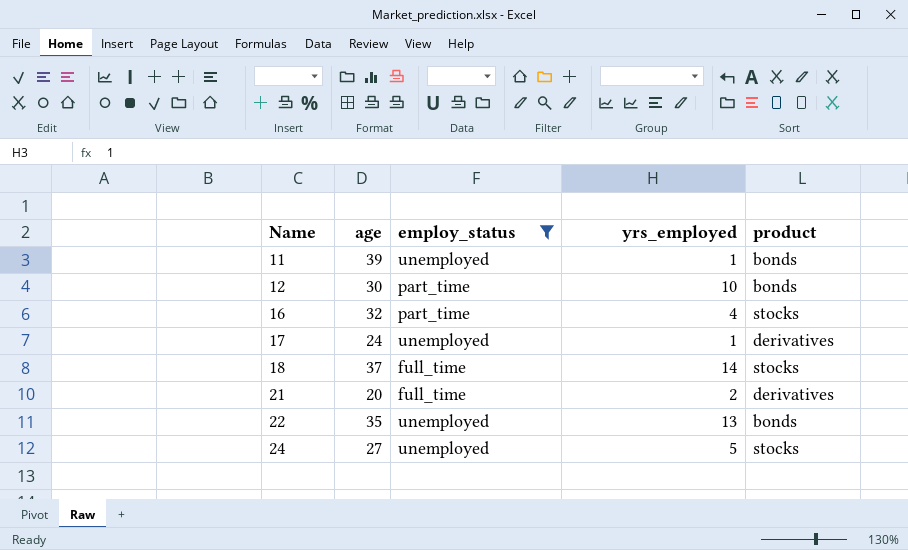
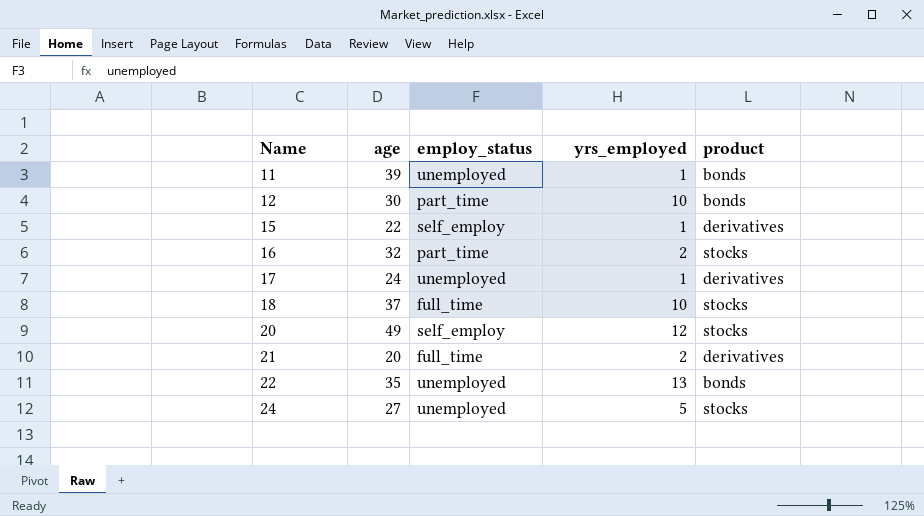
filter: employ_status != self_employ -> none
16 | yrs_employed: 4 -> 2
18 | yrs_employed: 14 -> 10

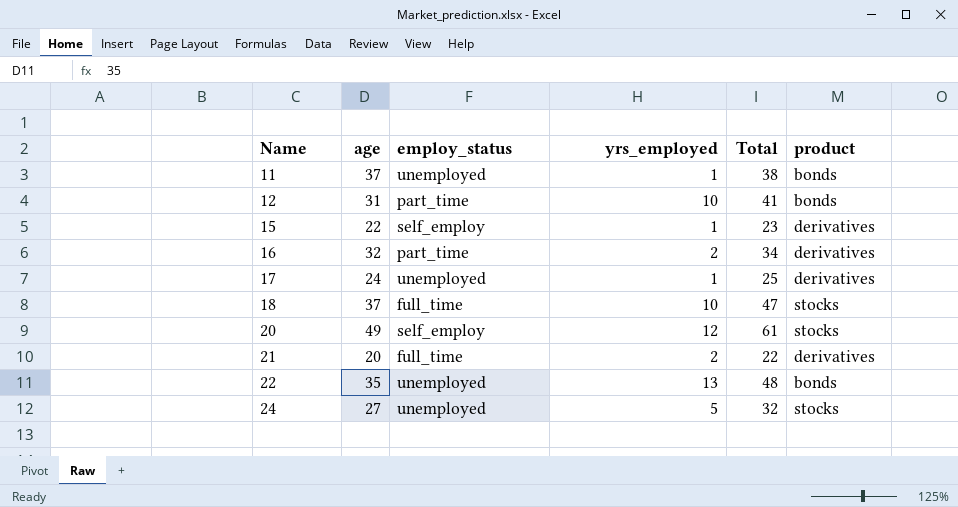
column Total | formula: none -> [age] + [yrs_employed]
11 | age: 39 -> 37
12 | age: 30 -> 31
16 | product: stocks -> derivatives

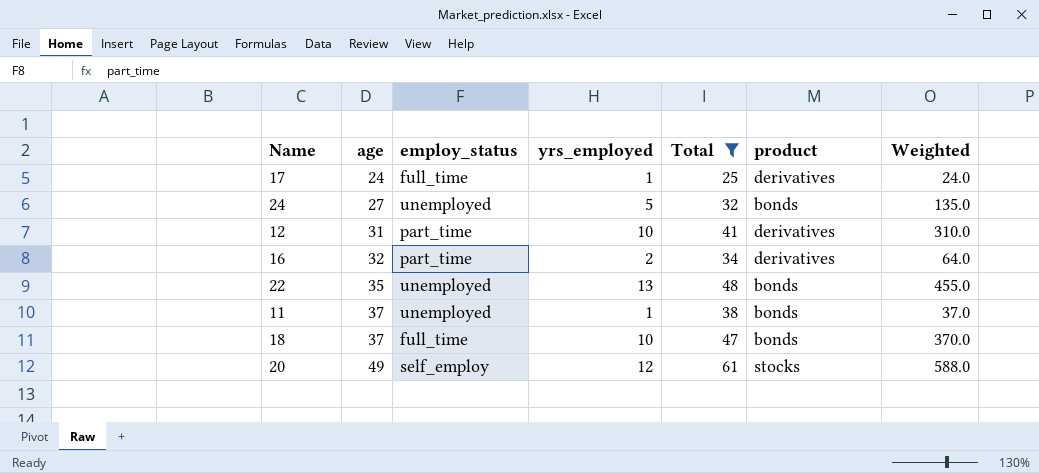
filter: none -> Total >= 25
row order: Name ascending -> age ascending
column Weighted | formula: none -> [age] * [yrs_employed]
17 | employ_status: unemployed -> full_time
24 | product: stocks -> bonds
12 | product: bonds -> derivatives
18 | product: stocks -> bonds

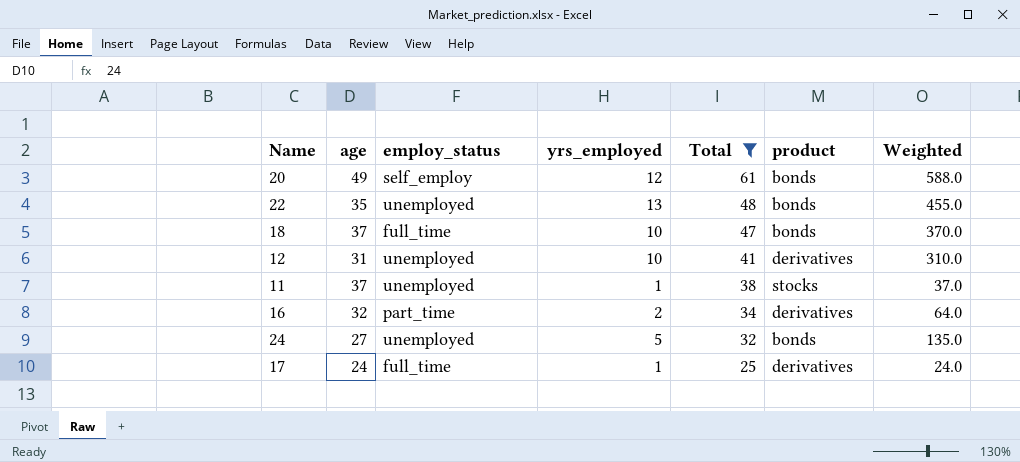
row order: age ascending -> Total descending
20 | product: stocks -> bonds
12 | employ_status: part_time -> unemployed
11 | product: bonds -> stocks

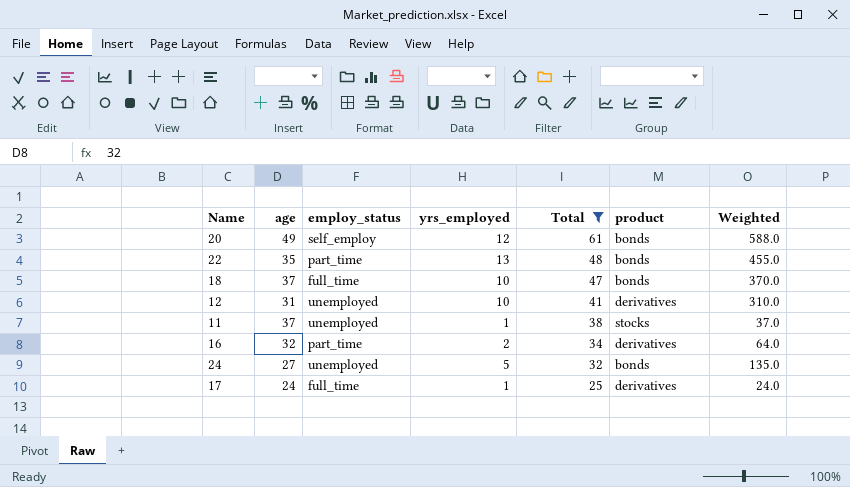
22 | employ_status: unemployed -> part_time

